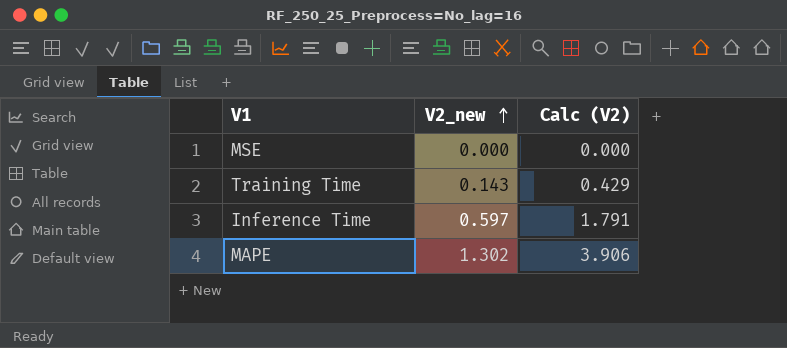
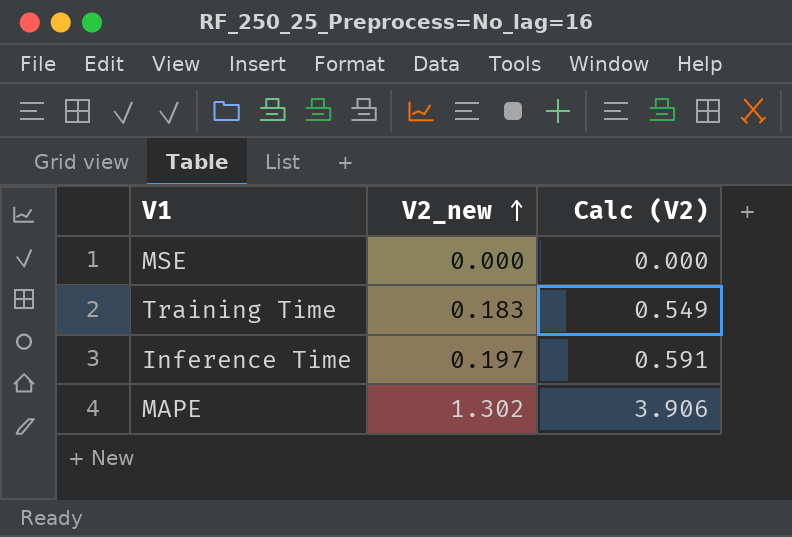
Training Time | V2_new: 0.143 -> 0.183
Training Time | Calc (V2): 0.429 -> 0.549
Inference Time | V2_new: 0.597 -> 0.197
Inference Time | Calc (V2): 1.791 -> 0.591

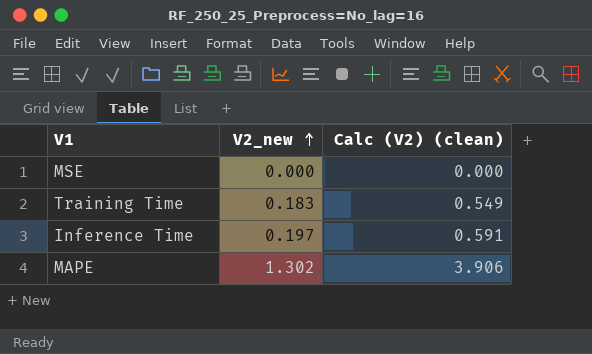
column name: Calc (V2) -> Calc (V2) (clean)

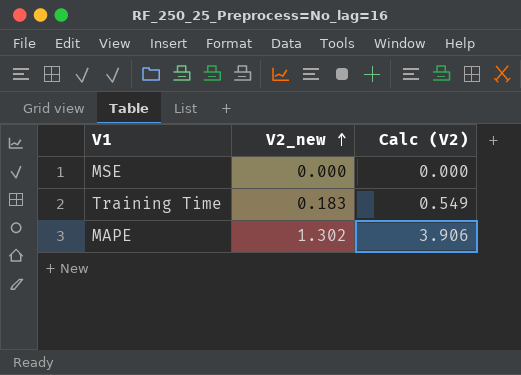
column name: Calc (V2) (clean) -> Calc (V2)
row Inference Time: 0.197 | 0.591 -> none

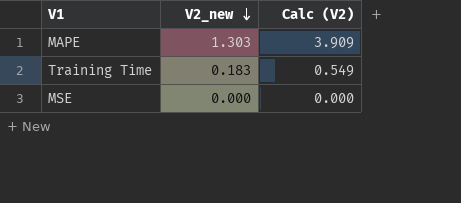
row order: V2_new ascending -> V2_new descending
MAPE | V2_new: 1.302 -> 1.303
MAPE | Calc (V2): 3.906 -> 3.909

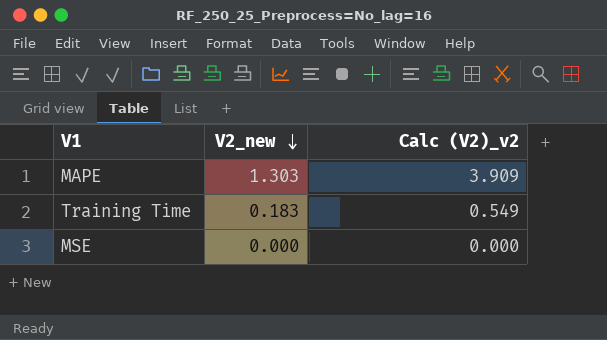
column name: Calc (V2) -> Calc (V2)_v2

